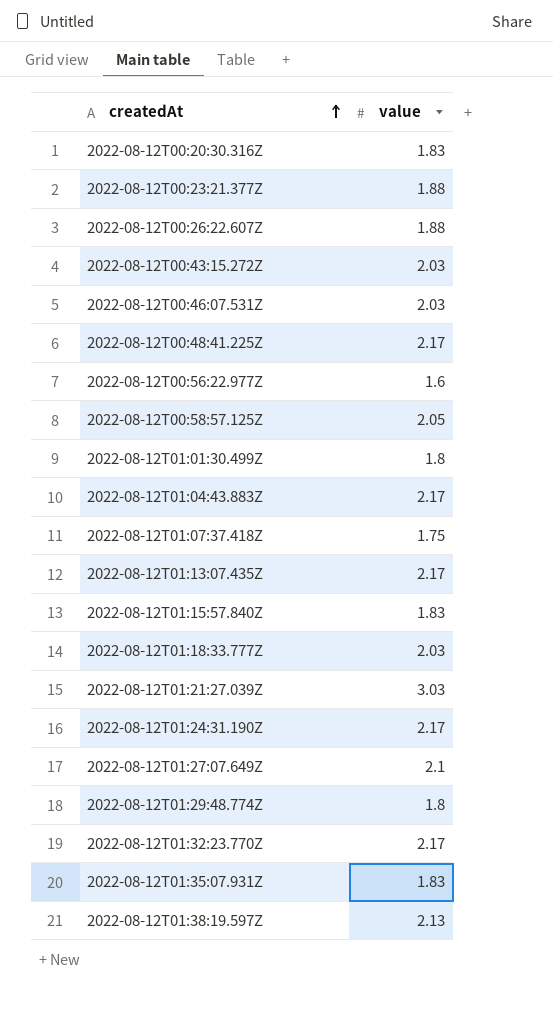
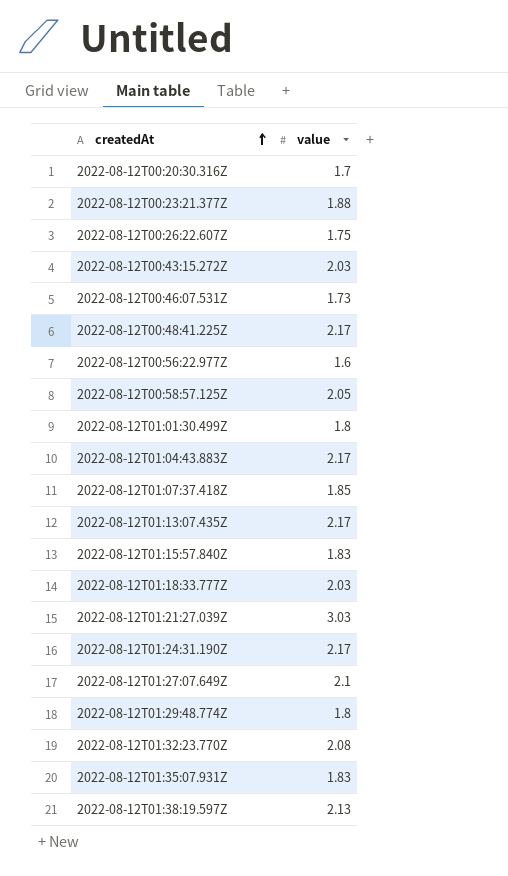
2022-08-12T00:20:30.316Z | value: 1.83 -> 1.7
2022-08-12T00:26:22.607Z | value: 1.88 -> 1.75
2022-08-12T00:46:07.531Z | value: 2.03 -> 1.73
2022-08-12T01:07:37.418Z | value: 1.75 -> 1.85
2022-08-12T01:32:23.770Z | value: 2.17 -> 2.08

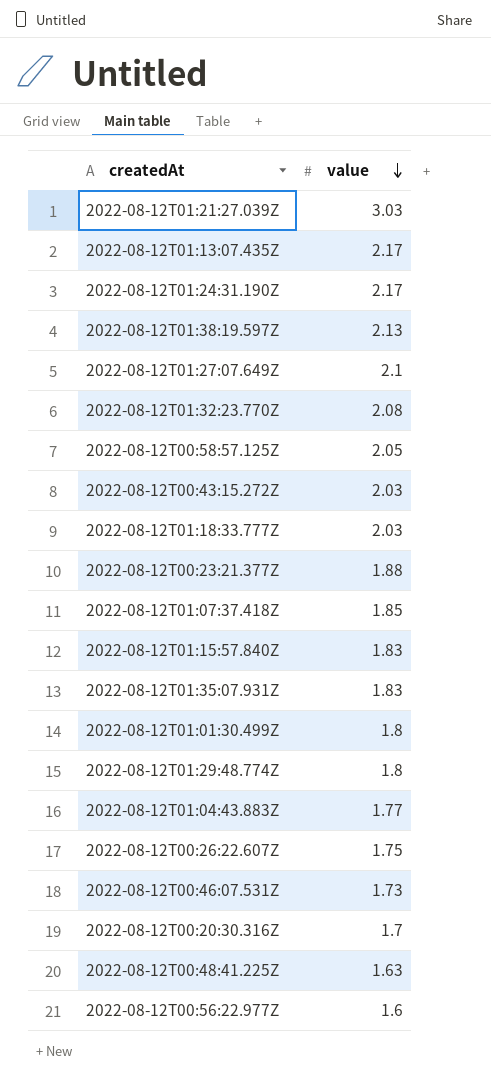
row order: createdAt ascending -> value descending
2022-08-12T01:04:43.883Z | value: 2.17 -> 1.77
2022-08-12T00:48:41.225Z | value: 2.17 -> 1.63

